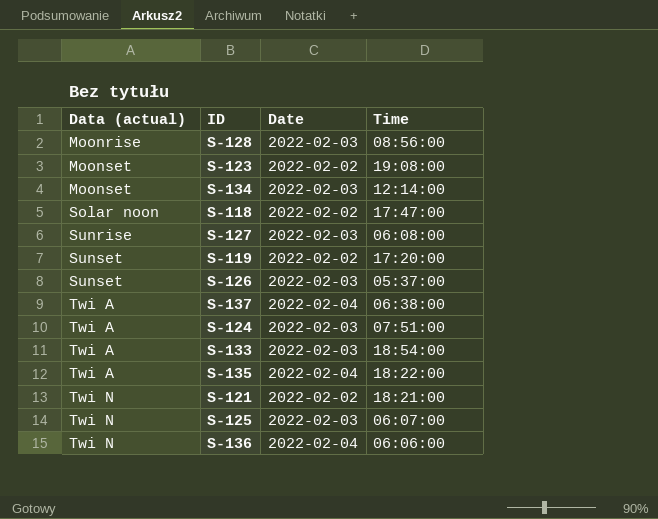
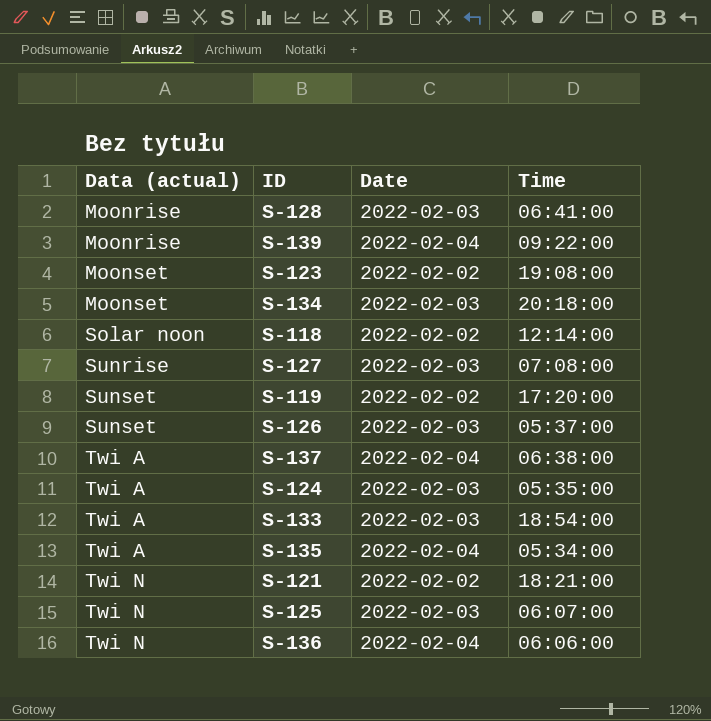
S-128 | Time: 08:56:00 -> 06:41:00
row S-139: none -> Moonrise | 2022-02-04 | 09:22:00
S-134 | Time: 12:14:00 -> 20:18:00
S-118 | Time: 17:47:00 -> 12:14:00
S-127 | Time: 06:08:00 -> 07:08:00
S-124 | Time: 07:51:00 -> 05:35:00
S-135 | Time: 18:22:00 -> 05:34:00

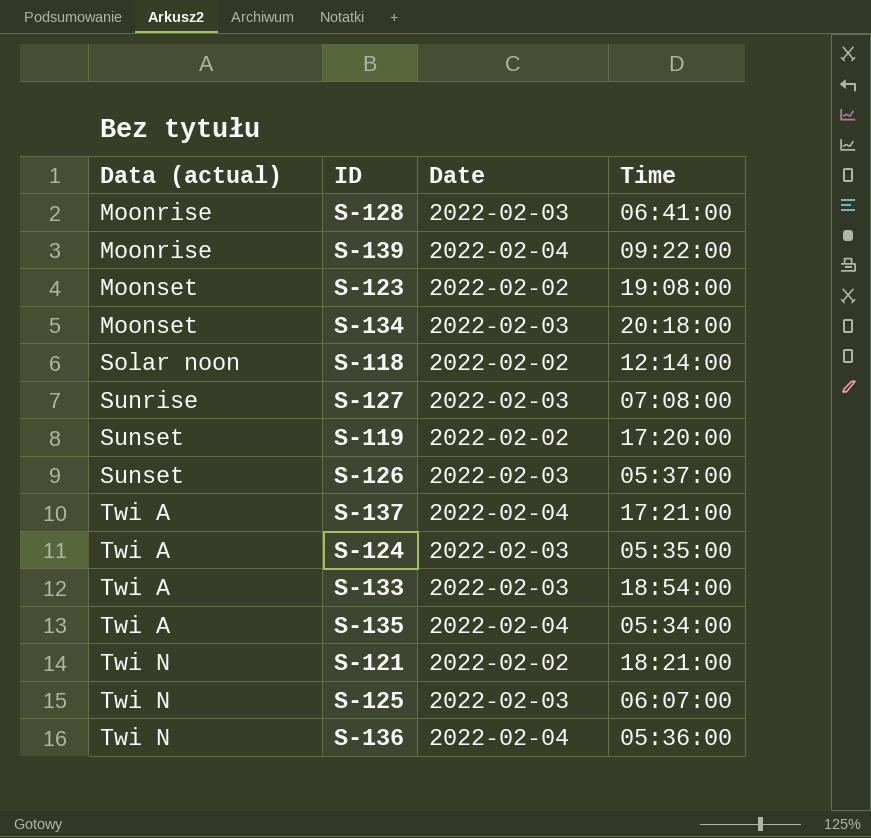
S-137 | Time: 06:38:00 -> 17:21:00
S-136 | Time: 06:06:00 -> 05:36:00

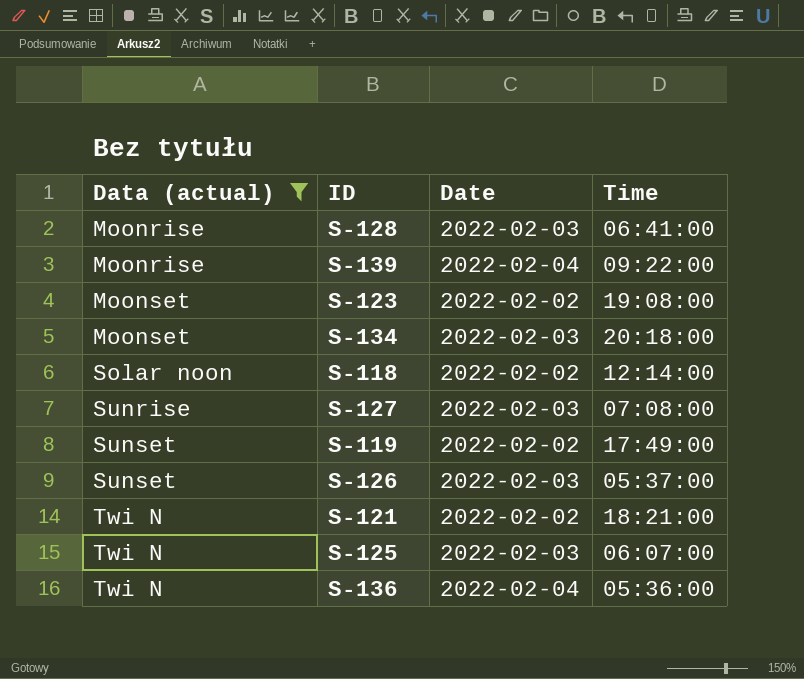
filter: none -> Data (actual) != Twi A
S-119 | Time: 17:20:00 -> 17:49:00

